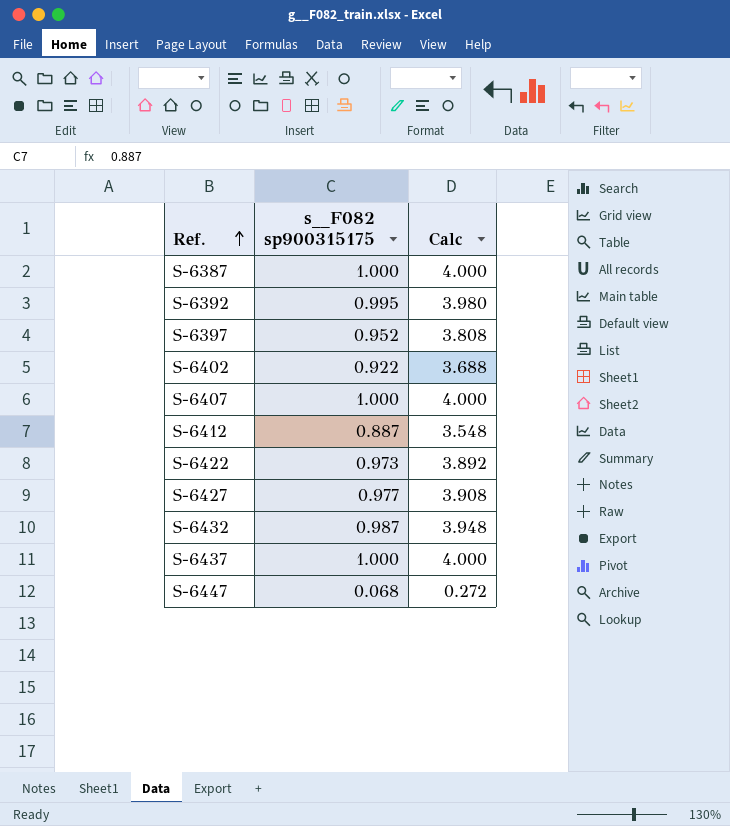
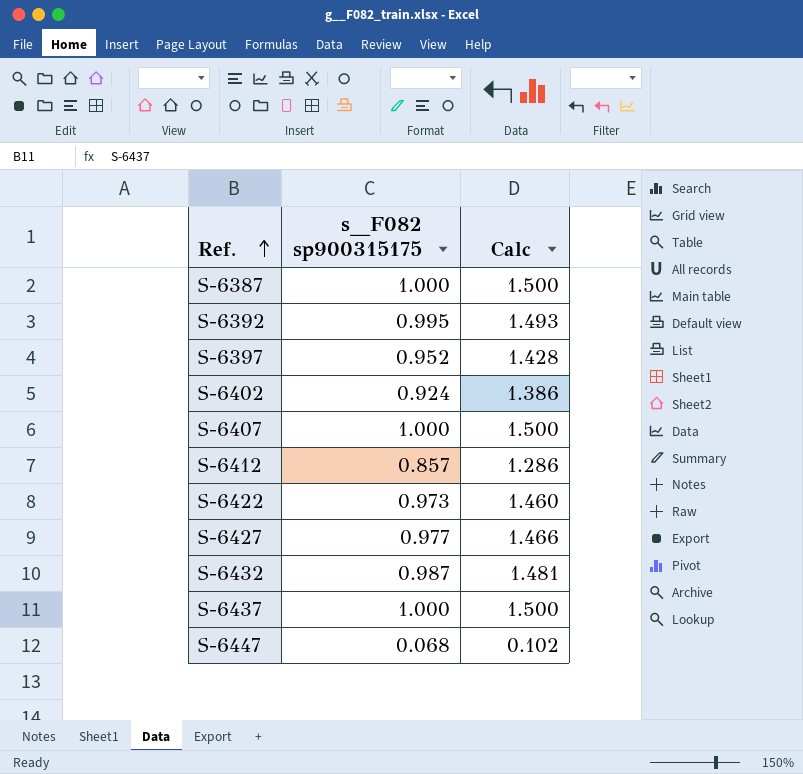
column Calc | formula: [s__F082 sp900315175] * 4 -> [s__F082 sp900315175] * 1.5
S-6402 | s__F082 sp900315175: 0.922 -> 0.924
S-6412 | s__F082 sp900315175: 0.887 -> 0.857

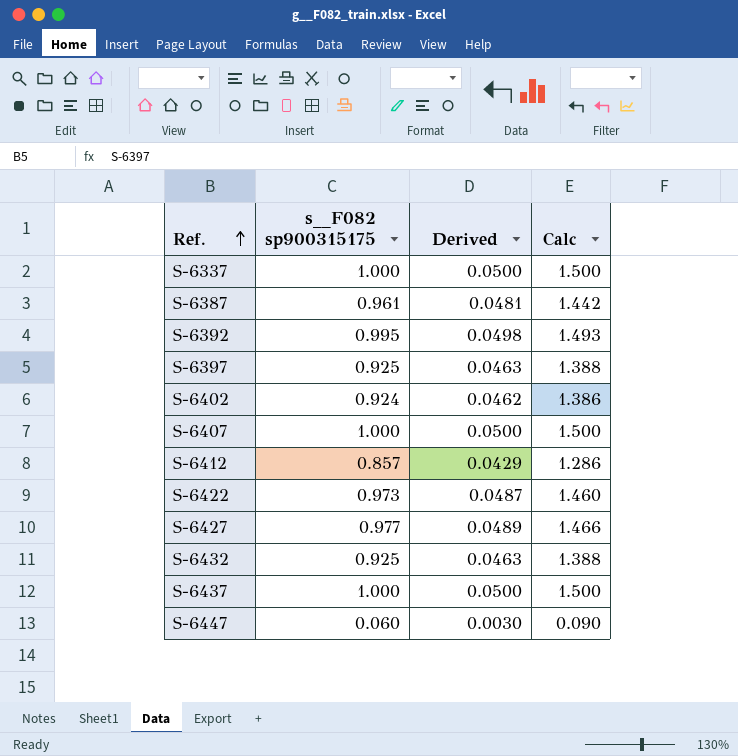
column Derived | formula: none -> [s__F082 sp900315175] * 0.05
row S-6337: none -> 1.000 | 0.0500 | 1.500
S-6387 | s__F082 sp900315175: 1.000 -> 0.961
S-6387 | Calc: 1.500 -> 1.442
S-6397 | s__F082 sp900315175: 0.952 -> 0.925
S-6397 | Calc: 1.428 -> 1.388
S-6432 | s__F082 sp900315175: 0.987 -> 0.925
S-6432 | Calc: 1.481 -> 1.388
S-6447 | s__F082 sp900315175: 0.068 -> 0.060
S-6447 | Calc: 0.102 -> 0.090

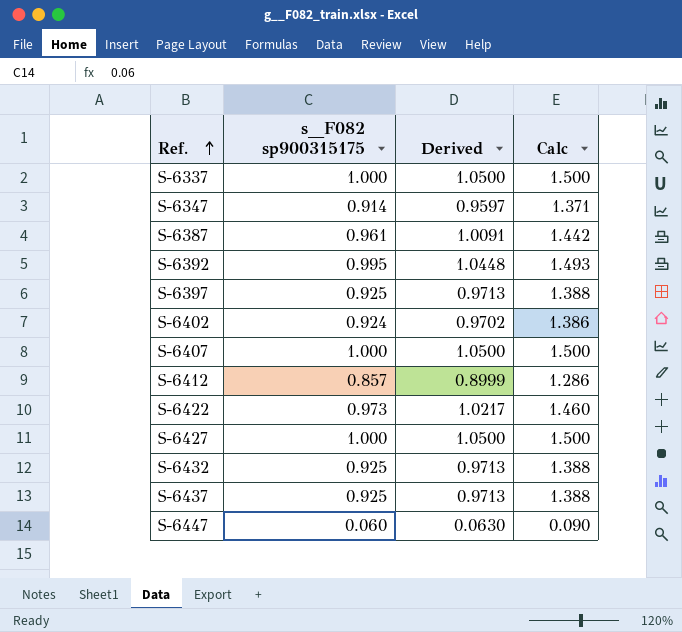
column Derived | formula: [s__F082 sp900315175] * 0.05 -> [s__F082 sp900315175] * 1.05
row S-6347: none -> 0.914 | 0.9597 | 1.371
S-6427 | s__F082 sp900315175: 0.977 -> 1.000
S-6427 | Calc: 1.466 -> 1.500
S-6437 | s__F082 sp900315175: 1.000 -> 0.925
S-6437 | Calc: 1.500 -> 1.388

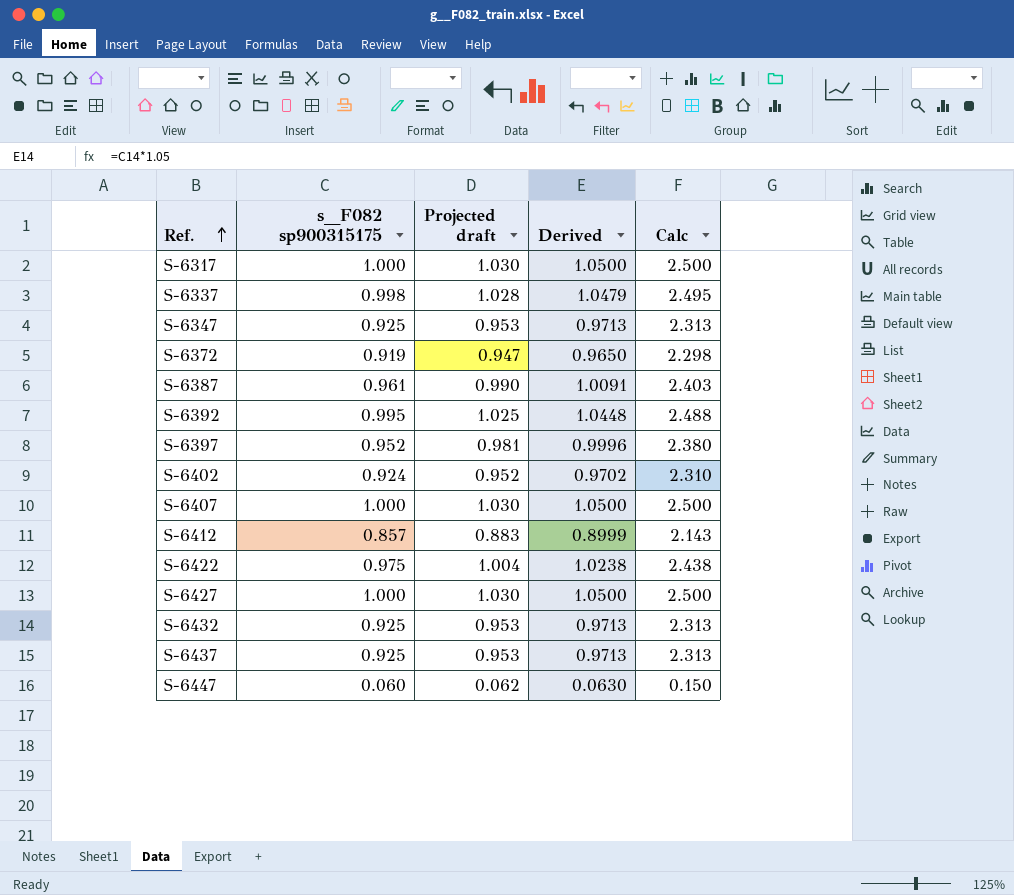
column Projected draft | formula: none -> [s__F082 sp900315175] * 1.03
column Calc | formula: [s__F082 sp900315175] * 1.5 -> [s__F082 sp900315175] * 2.5
row S-6317: none -> 1.000 | 1.030 | 1.0500 | 2.500
S-6337 | s__F082 sp900315175: 1.000 -> 0.998
S-6337 | Derived: 1.0500 -> 1.0479
S-6347 | s__F082 sp900315175: 0.914 -> 0.925
S-6347 | Derived: 0.9597 -> 0.9713
row S-6372: none -> 0.919 | 0.947 | 0.9650 | 2.298
S-6397 | s__F082 sp900315175: 0.925 -> 0.952
S-6397 | Derived: 0.9713 -> 0.9996
S-6422 | s__F082 sp900315175: 0.973 -> 0.975
S-6422 | Derived: 1.0217 -> 1.0238

